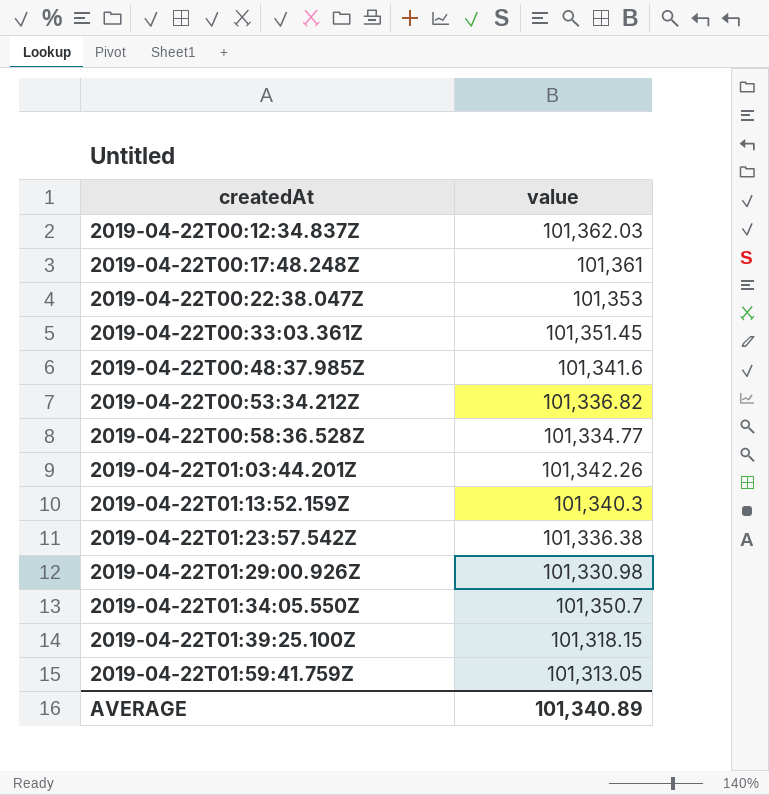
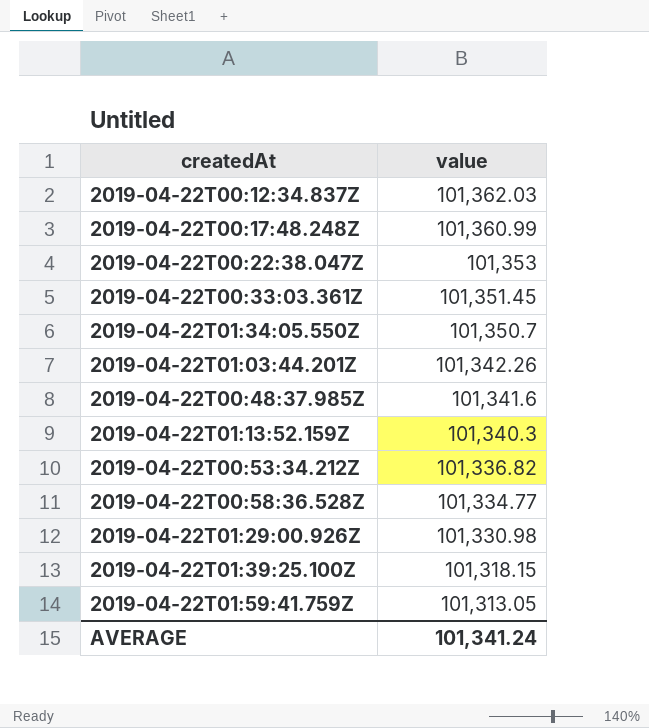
row order: createdAt ascending -> value descending
row 2019-04-22T01:23:57.542Z: 101,336.38 -> none
2019-04-22T00:17:48.248Z | value: 101,361 -> 101,360.99
AVERAGE | value: 101,340.89 -> 101,341.24

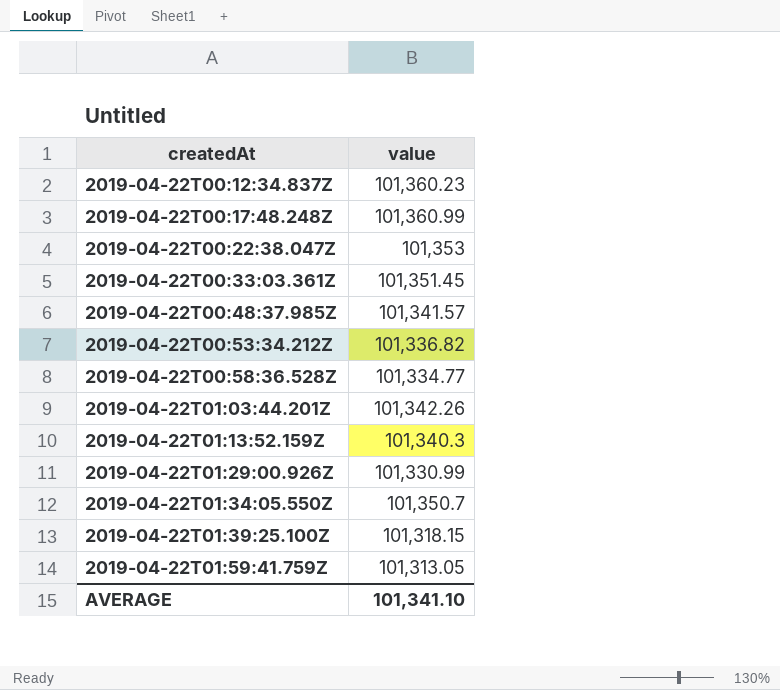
row order: value descending -> createdAt ascending
2019-04-22T00:12:34.837Z | value: 101,362.03 -> 101,360.23
2019-04-22T00:48:37.985Z | value: 101,341.6 -> 101,341.57
2019-04-22T01:29:00.926Z | value: 101,330.98 -> 101,330.99
AVERAGE | value: 101,341.24 -> 101,341.10

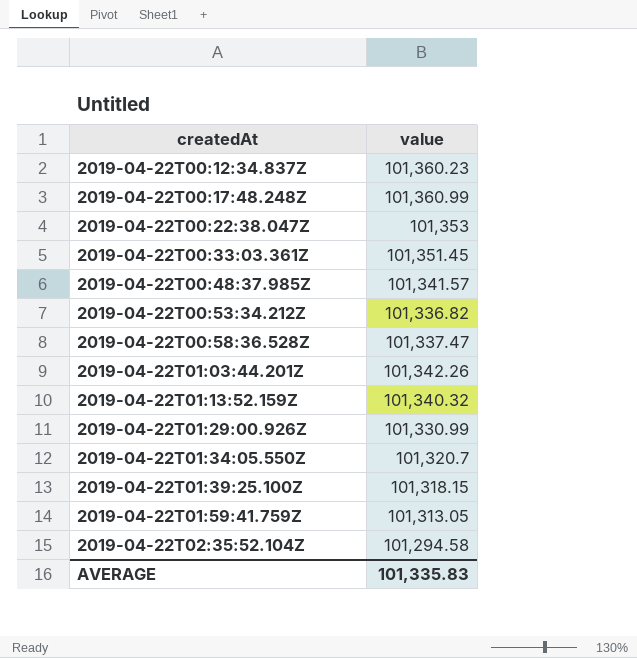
2019-04-22T00:58:36.528Z | value: 101,334.77 -> 101,337.47
2019-04-22T01:13:52.159Z | value: 101,340.3 -> 101,340.32
2019-04-22T01:34:05.550Z | value: 101,350.7 -> 101,320.7
row 2019-04-22T02:35:52.104Z: none -> 101,294.58
AVERAGE | value: 101,341.10 -> 101,335.83

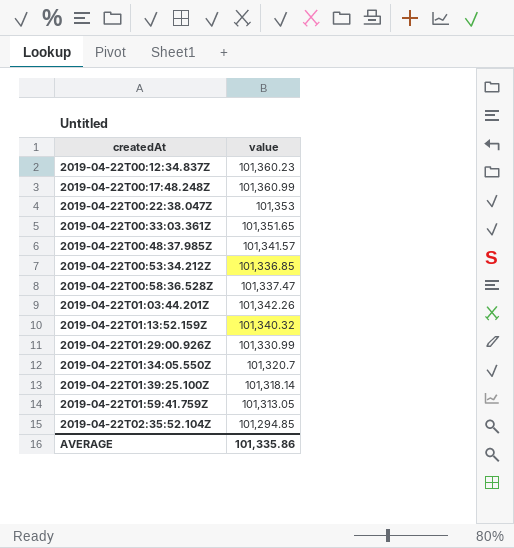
2019-04-22T00:33:03.361Z | value: 101,351.45 -> 101,351.65
2019-04-22T00:53:34.212Z | value: 101,336.82 -> 101,336.85
2019-04-22T01:39:25.100Z | value: 101,318.15 -> 101,318.14
2019-04-22T02:35:52.104Z | value: 101,294.58 -> 101,294.85
AVERAGE | value: 101,335.83 -> 101,335.86

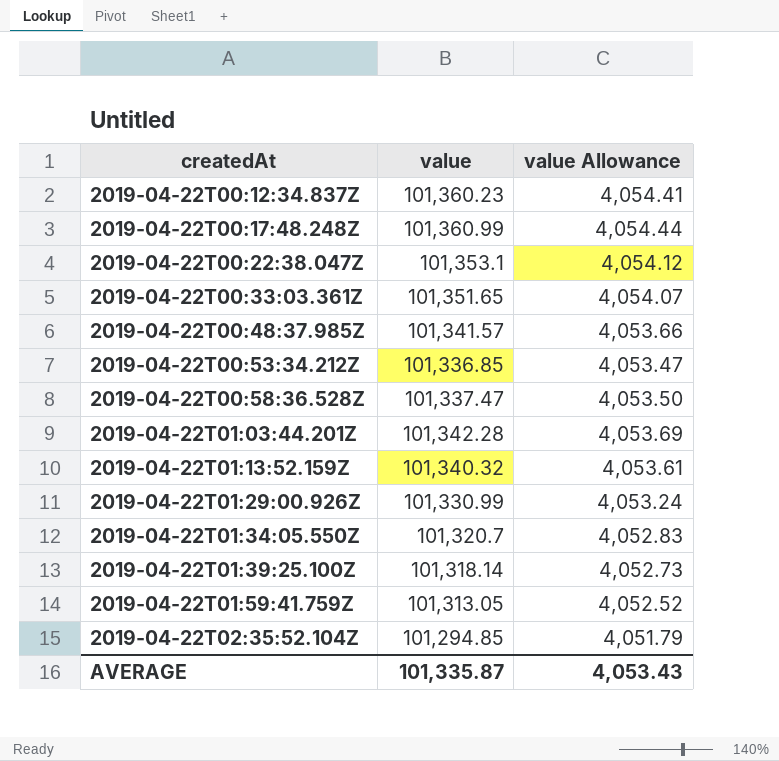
column value Allowance | formula: none -> [value] * 0.04
2019-04-22T00:22:38.047Z | value: 101,353 -> 101,353.1
2019-04-22T01:03:44.201Z | value: 101,342.26 -> 101,342.28
AVERAGE | value: 101,335.86 -> 101,335.87

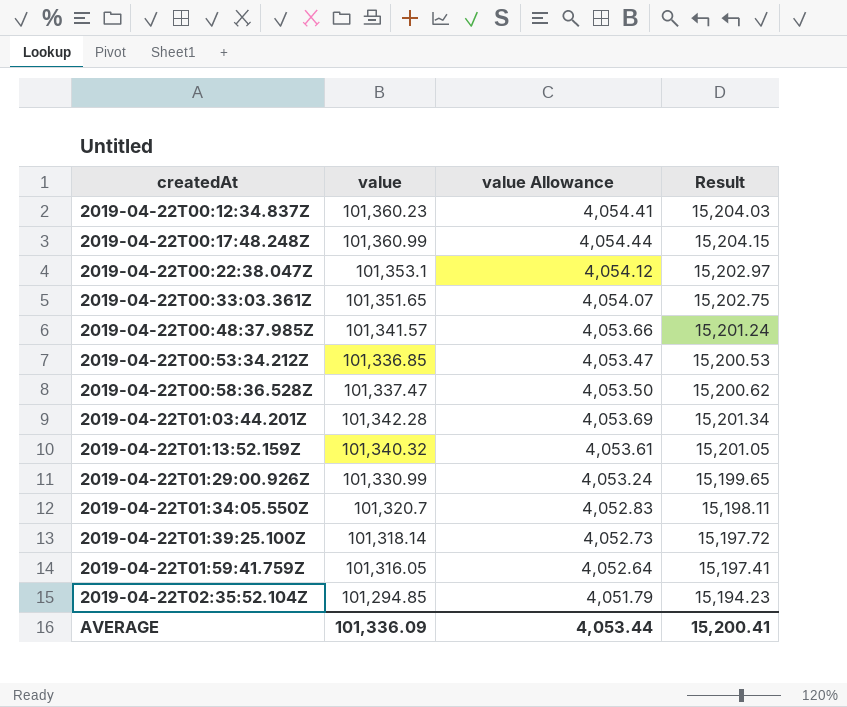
column Result | formula: none -> [value] * 0.15
2019-04-22T01:59:41.759Z | value: 101,313.05 -> 101,316.05
2019-04-22T01:59:41.759Z | value Allowance: 4,052.52 -> 4,052.64
AVERAGE | value: 101,335.87 -> 101,336.09
AVERAGE | value Allowance: 4,053.43 -> 4,053.44

